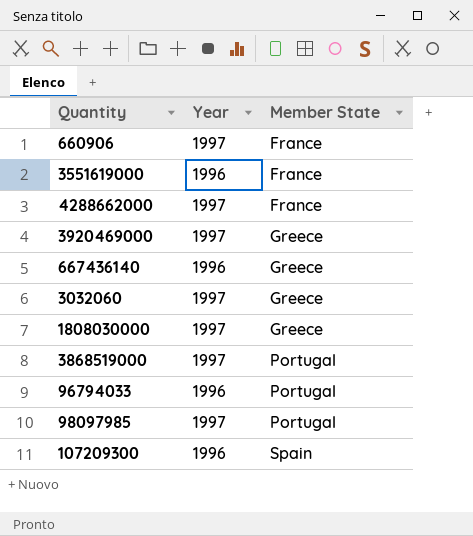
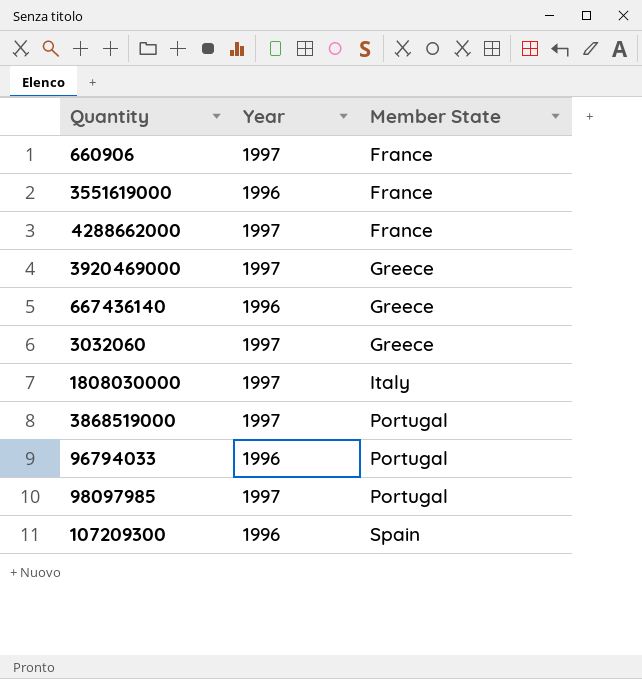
1808030000 | Member State: Greece -> Italy

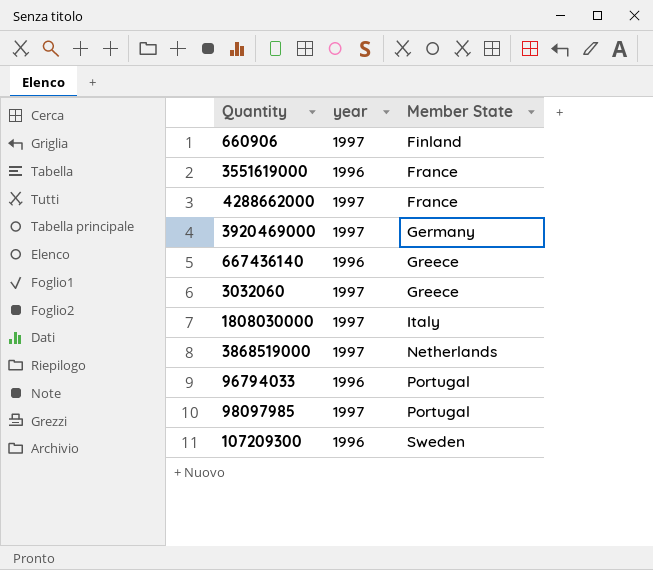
column name: Year -> year
660906 | Member State: France -> Finland
3920469000 | Member State: Greece -> Germany
3868519000 | Member State: Portugal -> Netherlands
107209300 | Member State: Spain -> Sweden

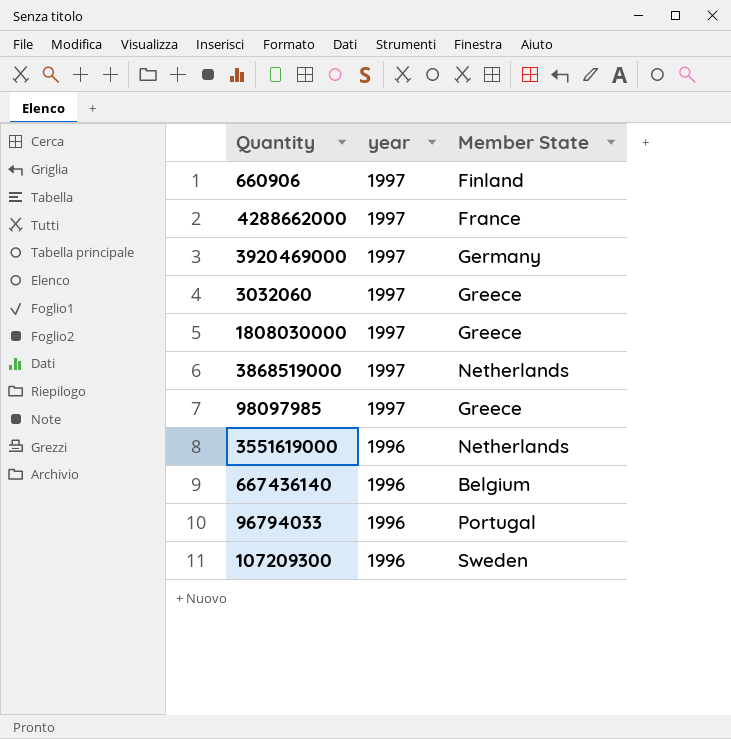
row order: Member State ascending -> year descending
1808030000 | Member State: Italy -> Greece
98097985 | Member State: Portugal -> Greece
3551619000 | Member State: France -> Netherlands
667436140 | Member State: Greece -> Belgium

